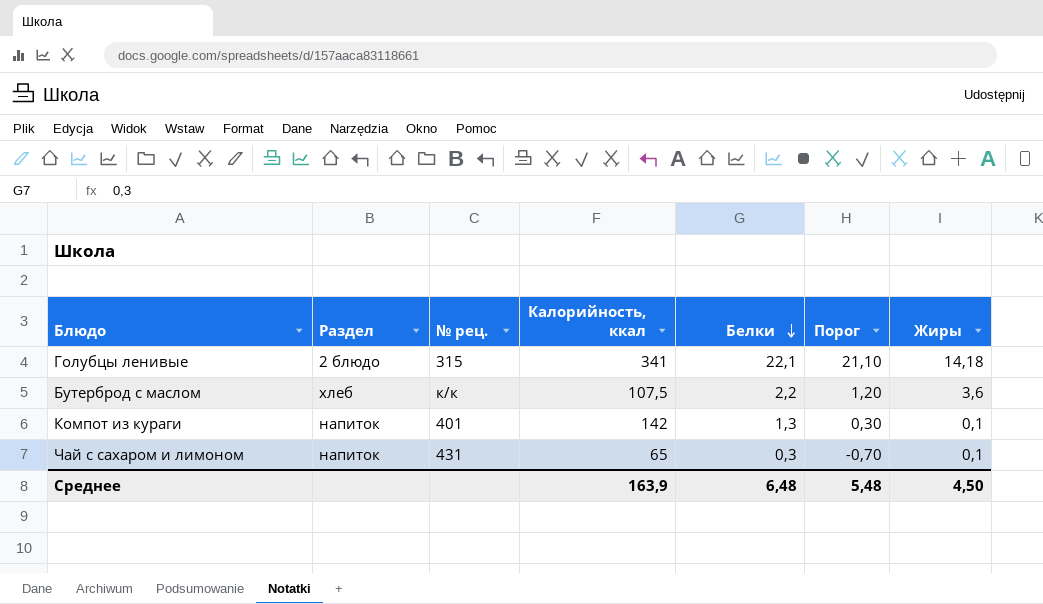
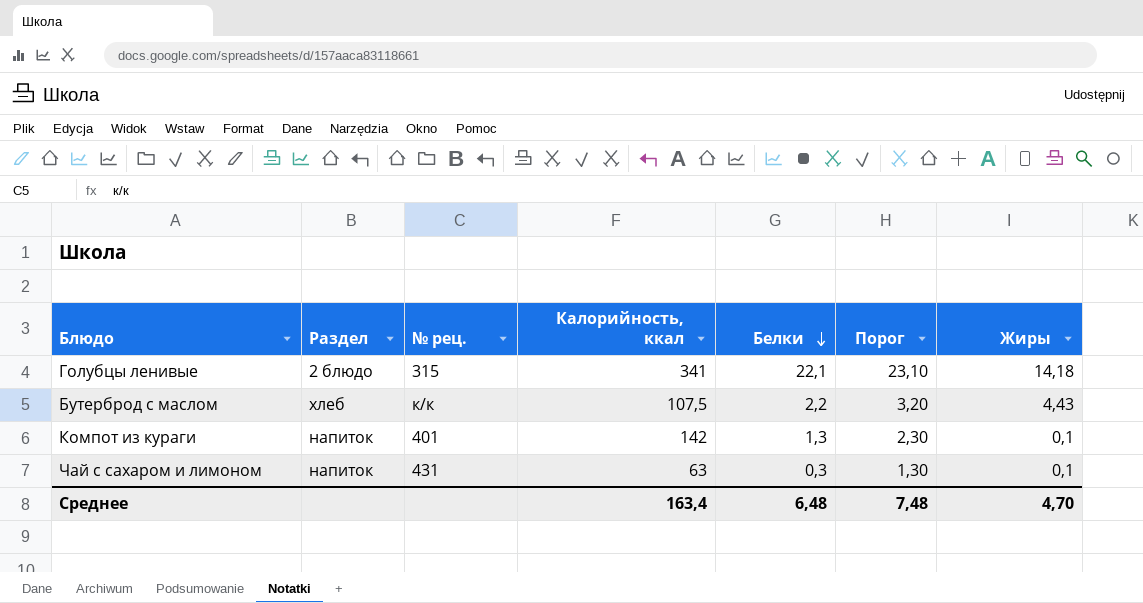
column Порог | formula: [Белки] - 1 -> [Белки] + 1
Бутерброд с маслом | Жиры: 3,6 -> 4,43
Чай с сахаром и лимоном | Калорийность, ккал: 65 -> 63
Среднее | Калорийность, ккал: 163,9 -> 163,4
Среднее | Порог: 5,48 -> 7,48
Среднее | Жиры: 4,50 -> 4,70

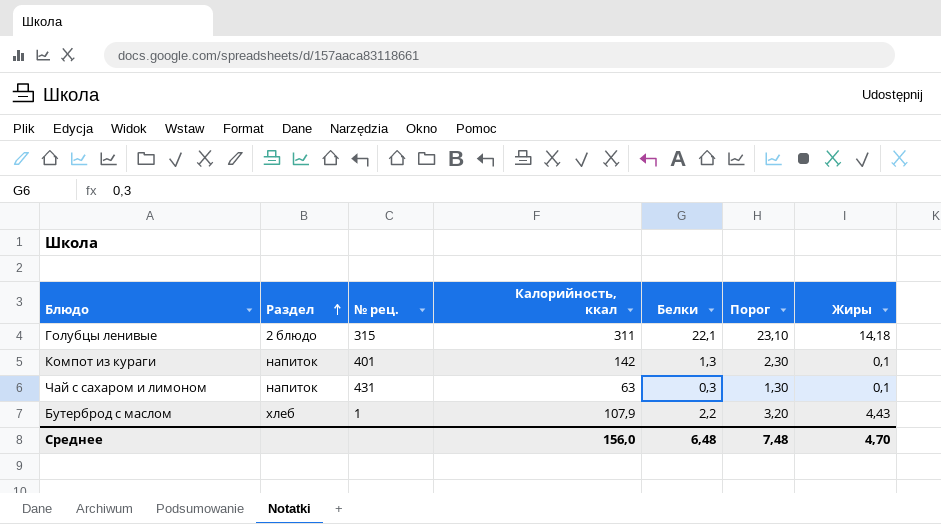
row order: Белки descending -> Раздел ascending
Голубцы ленивые | Калорийность, ккал: 341 -> 311
Бутерброд с маслом | № рец.: к/к -> 1
Бутерброд с маслом | Калорийность, ккал: 107,5 -> 107,9
Среднее | Калорийность, ккал: 163,4 -> 156,0

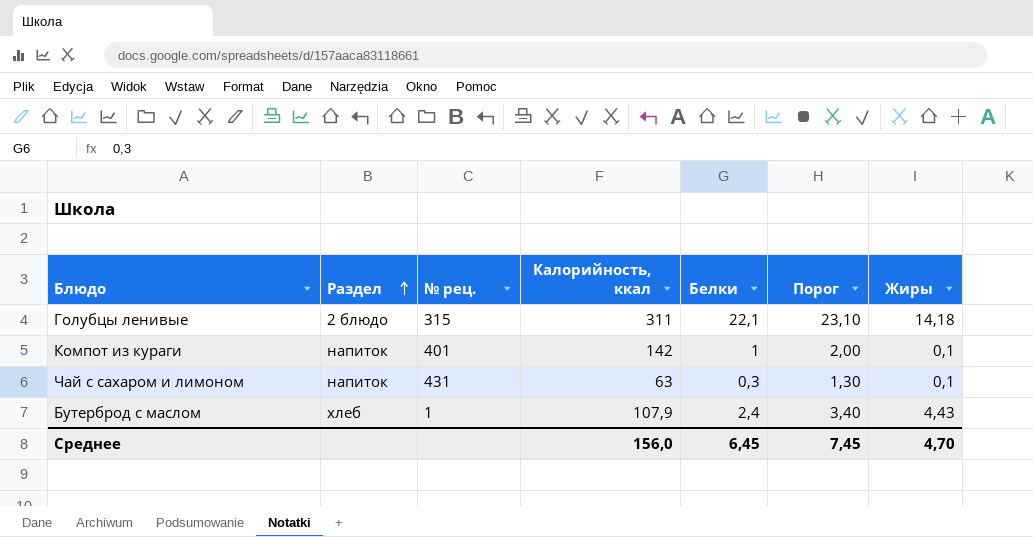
Компот из кураги | Белки: 1,3 -> 1
Компот из кураги | Порог: 2,30 -> 2,00
Бутерброд с маслом | Белки: 2,2 -> 2,4
Бутерброд с маслом | Порог: 3,20 -> 3,40
Среднее | Белки: 6,48 -> 6,45
Среднее | Порог: 7,48 -> 7,45

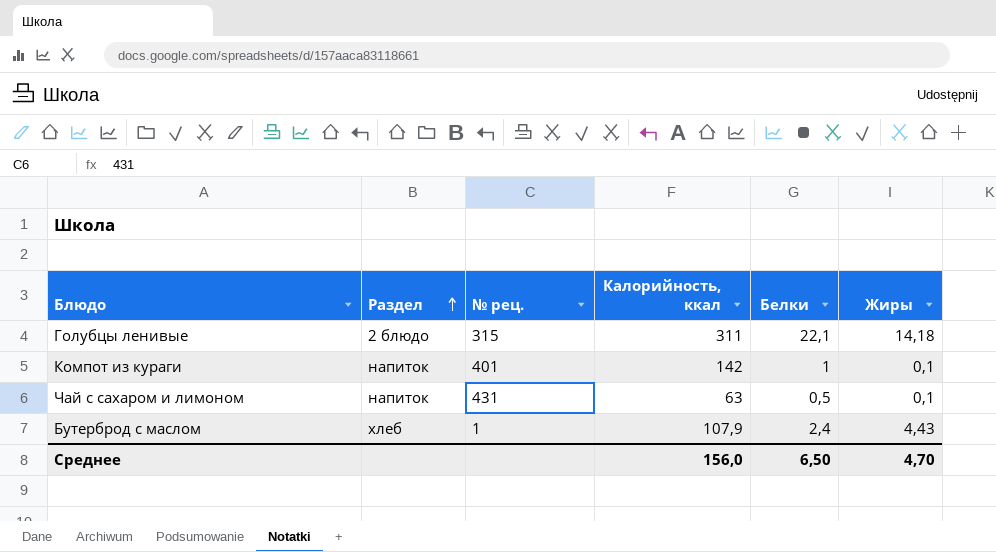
column Порог | formula: [Белки] + 1 -> none
Чай с сахаром и лимоном | Белки: 0,3 -> 0,5
Среднее | Белки: 6,45 -> 6,50

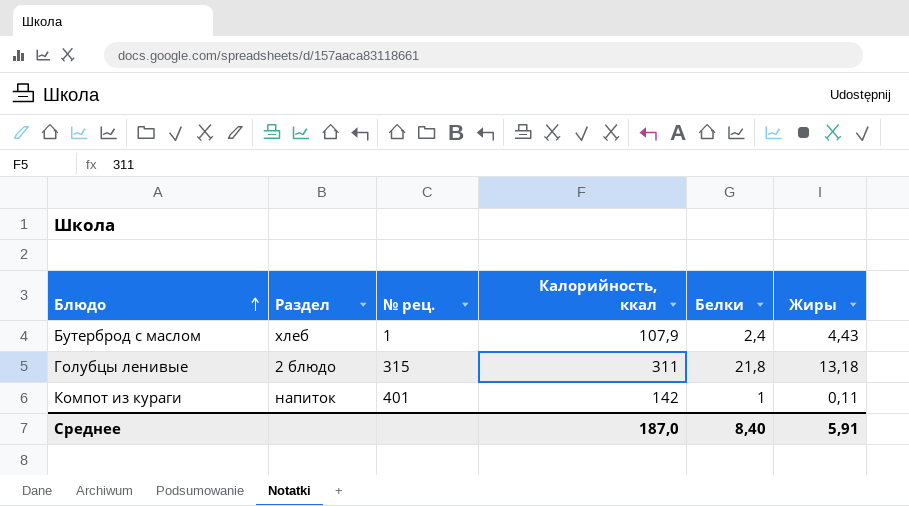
row order: Раздел ascending -> Блюдо ascending
row Чай с сахаром и лимоном: напиток | 431 | 63 | 0,5 | 0,1 -> none
Голубцы ленивые | Белки: 22,1 -> 21,8
Голубцы ленивые | Жиры: 14,18 -> 13,18
Компот из кураги | Жиры: 0,1 -> 0,11
Среднее | Калорийность, ккал: 156,0 -> 187,0
Среднее | Белки: 6,50 -> 8,40
Среднее | Жиры: 4,70 -> 5,91

